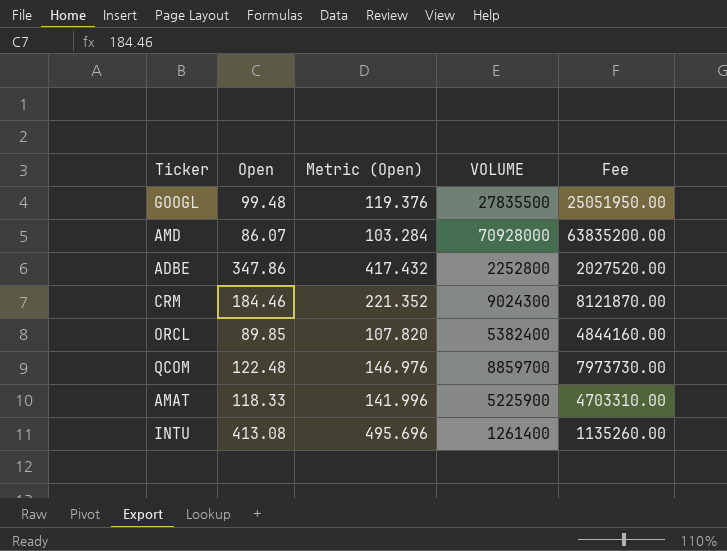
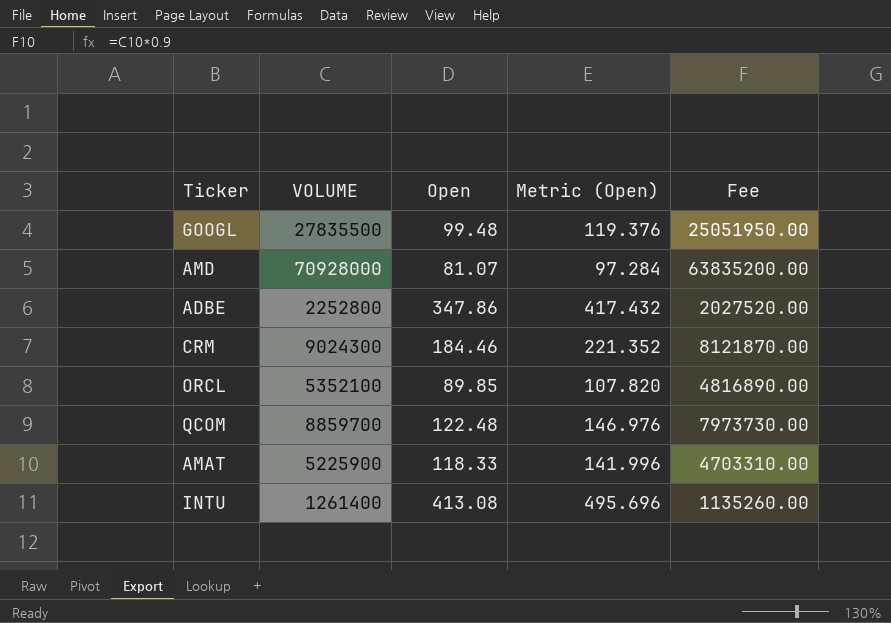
column VOLUME | position: 4 -> 2
AMD | Open: 86.07 -> 81.07
AMD | Metric (Open): 103.284 -> 97.284
ORCL | VOLUME: 5382400 -> 5352100
ORCL | Fee: 4844160.00 -> 4816890.00

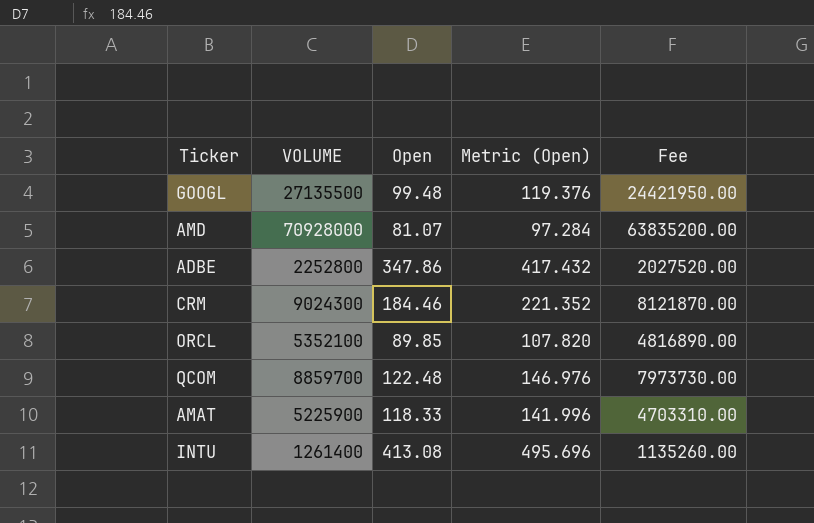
GOOGL | VOLUME: 27835500 -> 27135500
GOOGL | Fee: 25051950.00 -> 24421950.00

